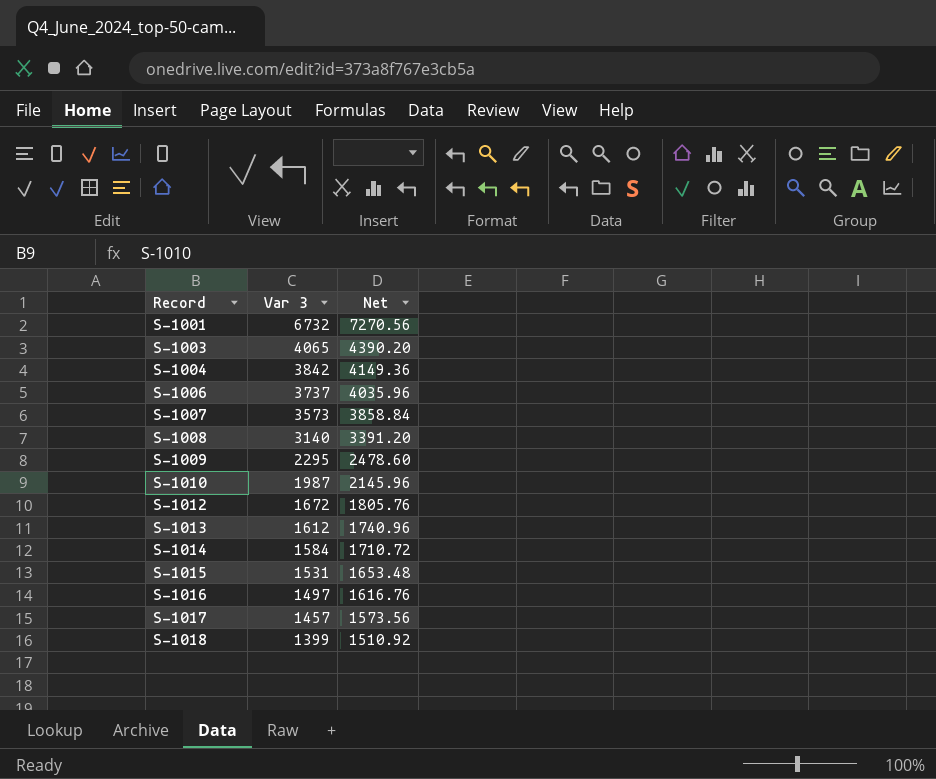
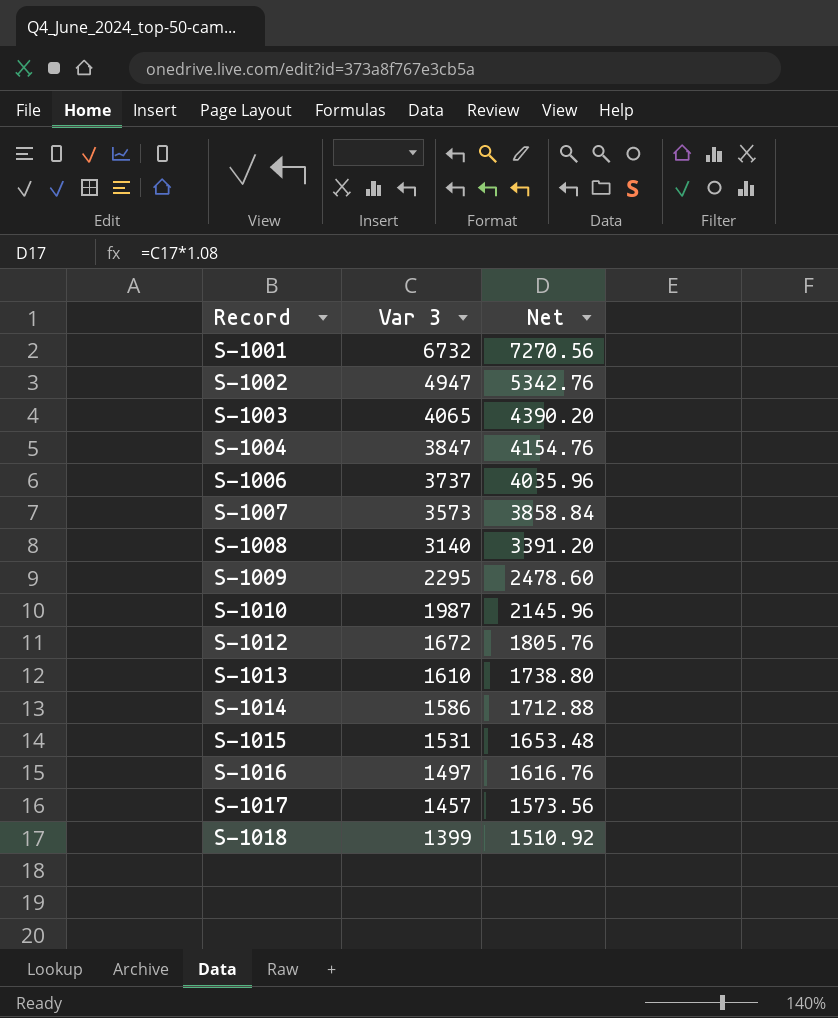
row S-1002: none -> 4947 | 5342.76
S-1004 | Var 3: 3842 -> 3847
S-1004 | Net: 4149.36 -> 4154.76
S-1013 | Var 3: 1612 -> 1610
S-1013 | Net: 1740.96 -> 1738.80
S-1014 | Var 3: 1584 -> 1586
S-1014 | Net: 1710.72 -> 1712.88

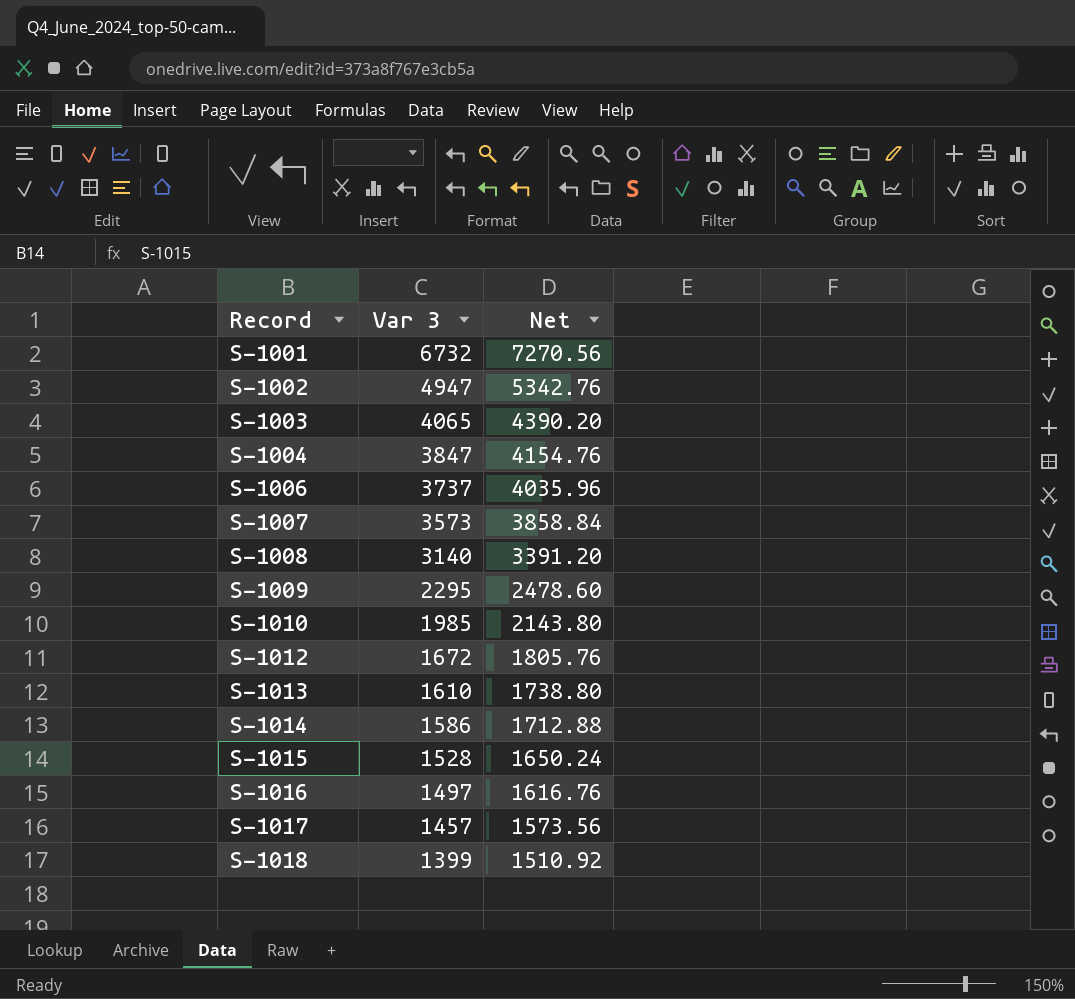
S-1010 | Var 3: 1987 -> 1985
S-1010 | Net: 2145.96 -> 2143.80
S-1015 | Var 3: 1531 -> 1528
S-1015 | Net: 1653.48 -> 1650.24

